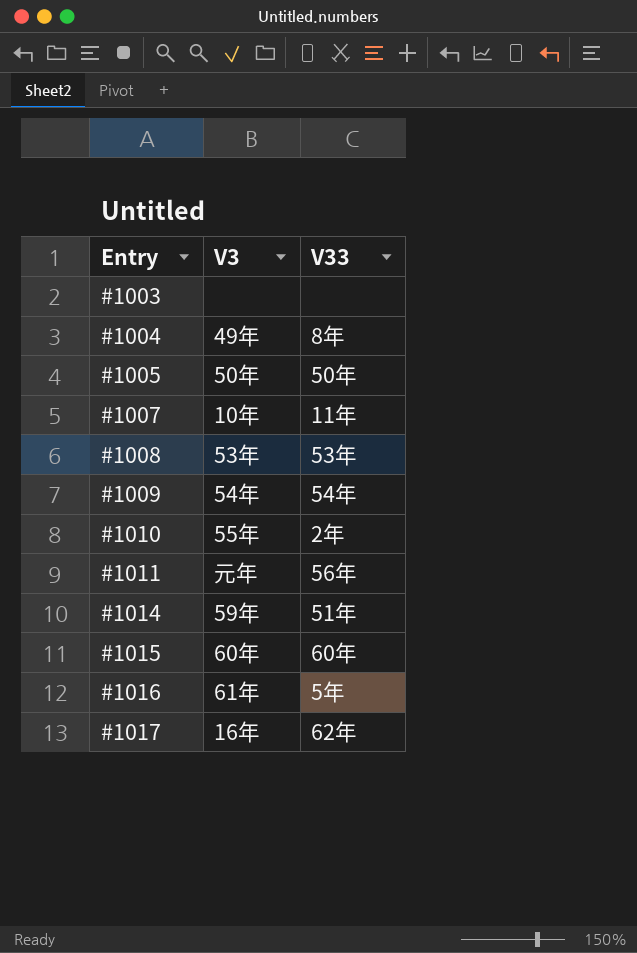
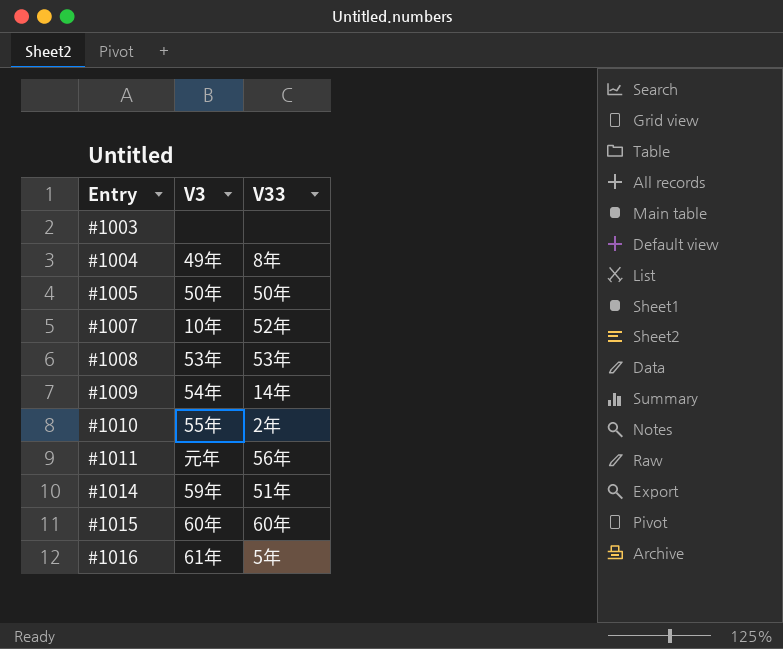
row #1017: 16年 | 62年 -> none
#1007 | V33: 11年 -> 52年
#1009 | V33: 54年 -> 14年

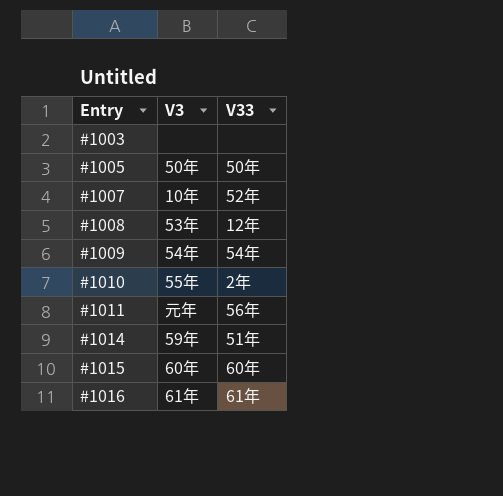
row #1004: 49年 | 8年 -> none
#1008 | V33: 53年 -> 12年
#1009 | V33: 14年 -> 54年
#1016 | V33: 5年 -> 61年

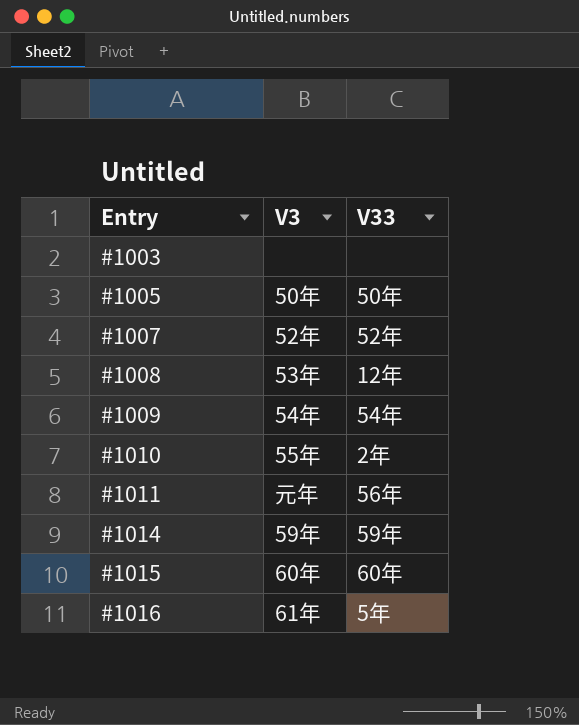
#1007 | V3: 10年 -> 52年
#1014 | V33: 51年 -> 59年
#1016 | V33: 61年 -> 5年

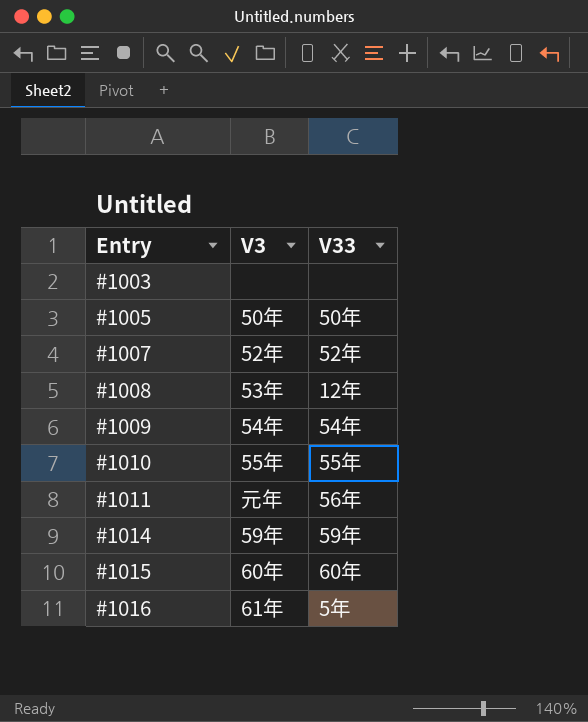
#1010 | V33: 2年 -> 55年

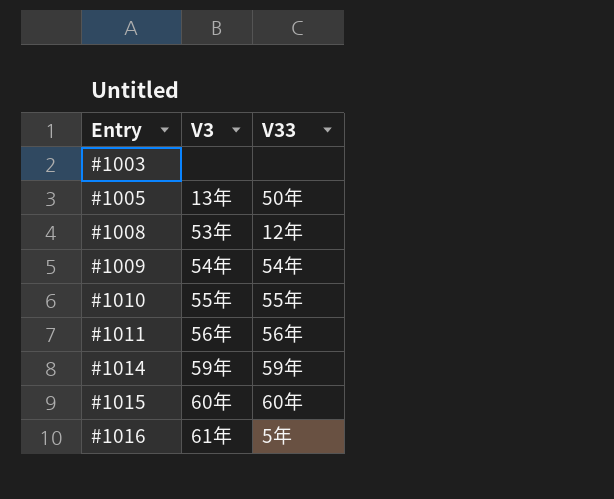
row #1007: 52年 | 52年 -> none
#1005 | V3: 50年 -> 13年
#1011 | V3: 元年 -> 56年

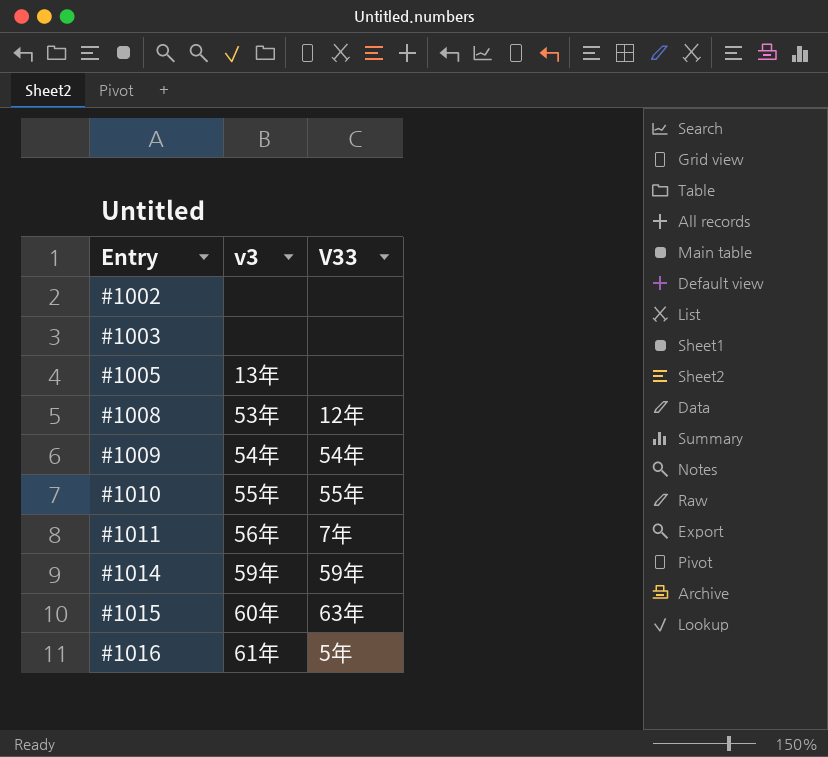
column name: V3 -> v3
row #1002: none -> none | none
#1005 | V33: 50年 -> none
#1011 | V33: 56年 -> 7年
#1015 | V33: 60年 -> 63年

